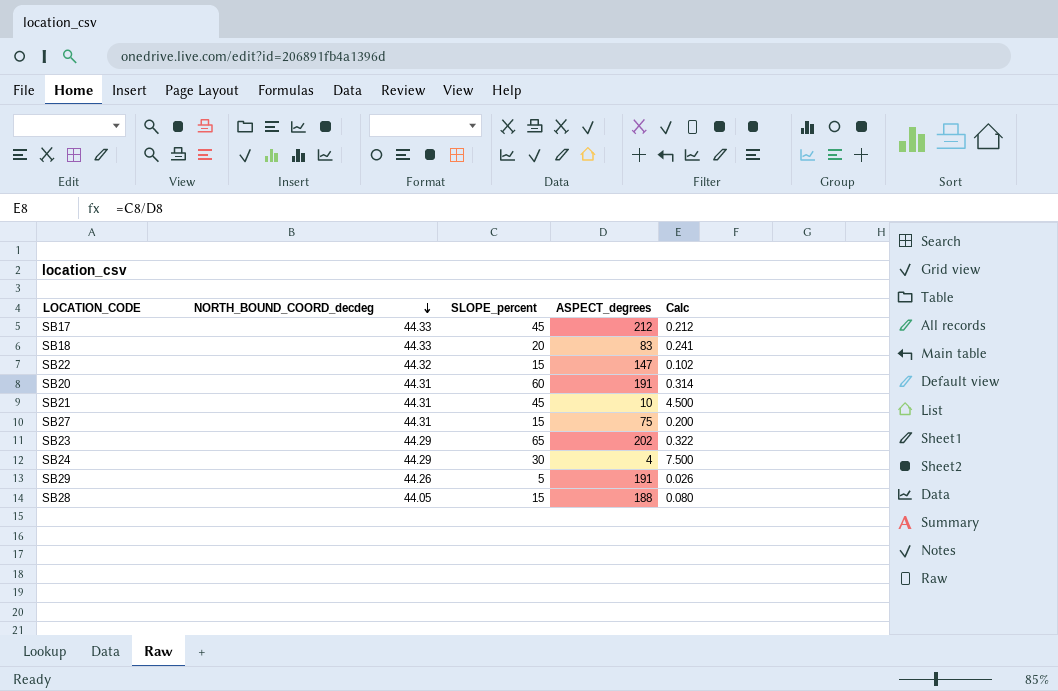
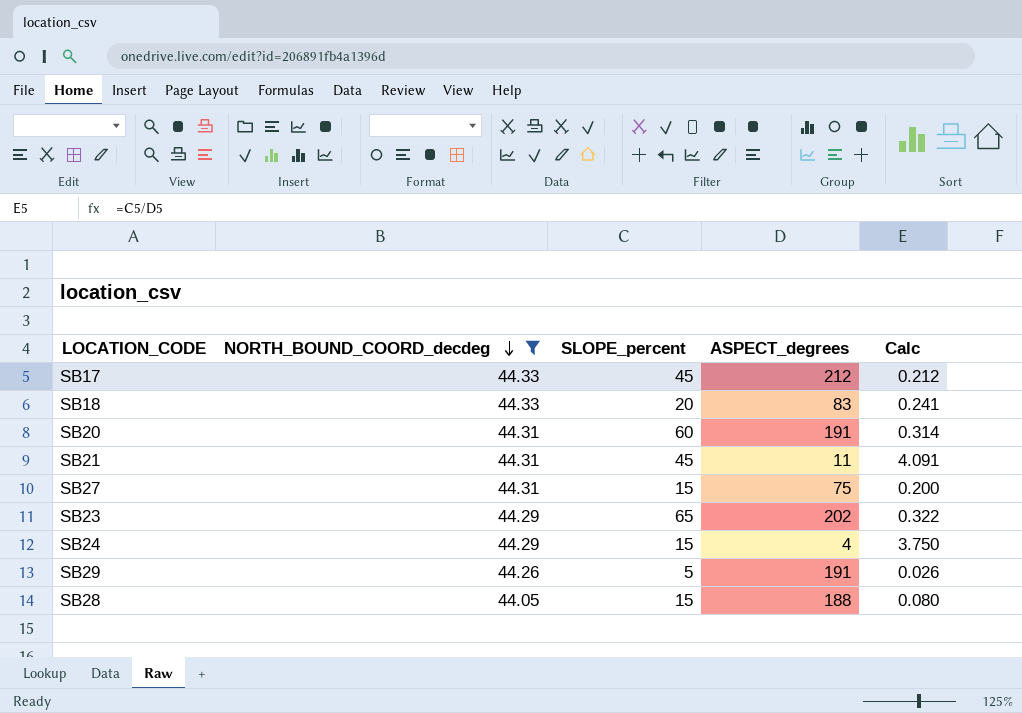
filter: none -> NORTH_BOUND_COORD_decdeg != 44.32
SB21 | ASPECT_degrees: 10 -> 11
SB21 | Calc: 4.500 -> 4.091
SB24 | SLOPE_percent: 30 -> 15
SB24 | Calc: 7.500 -> 3.750

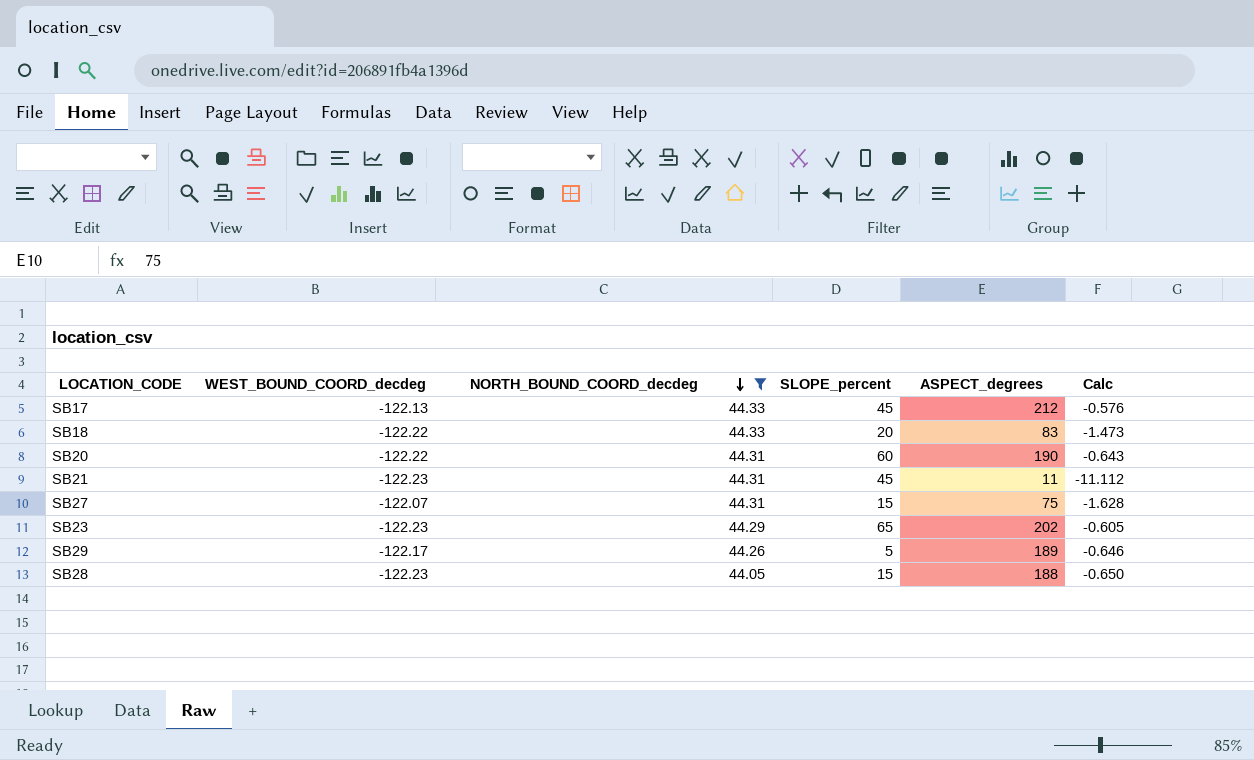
column WEST_BOUND_COORD_decdeg | position: none -> 2
column Calc | formula: [SLOPE_percent] / [ASPECT_degrees] -> [WEST_BOUND_COORD_decdeg] / [ASPECT_degrees]
row SB24: 44.29 | 15 | 4 | 3.750 -> none
SB20 | ASPECT_degrees: 191 -> 190
SB29 | ASPECT_degrees: 191 -> 189

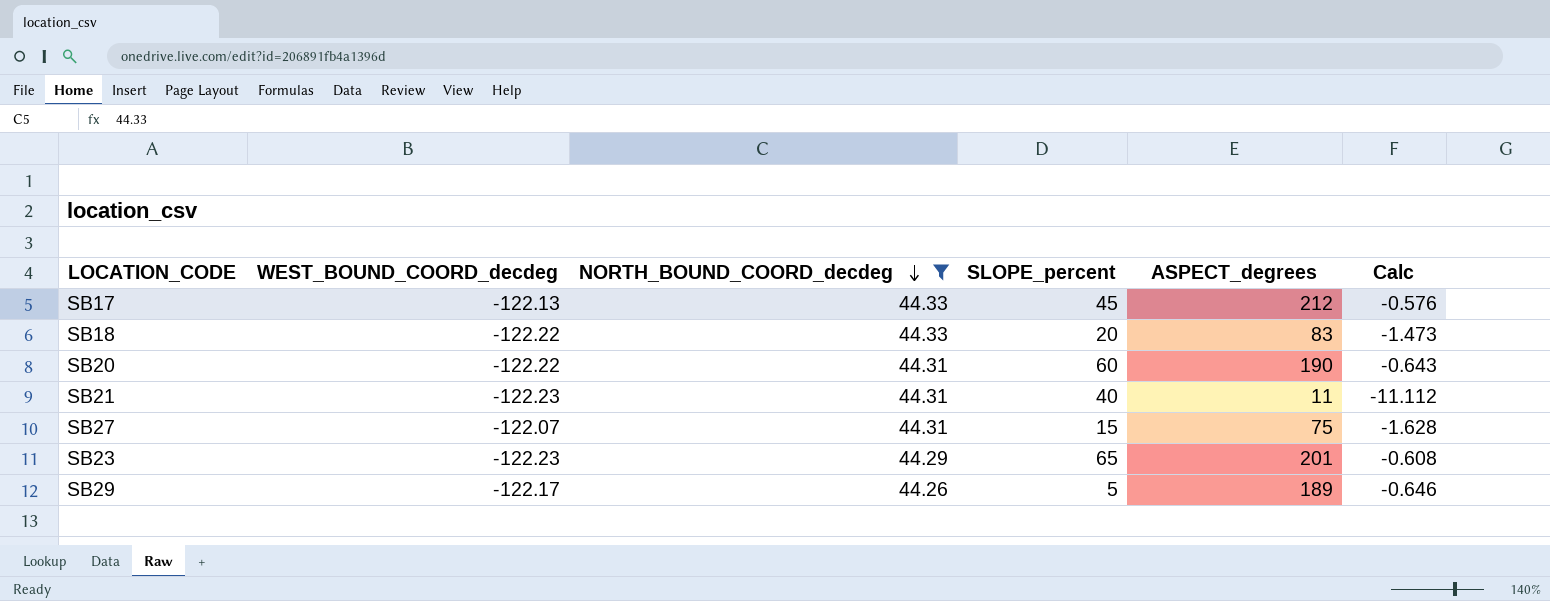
row SB28: -122.23 | 44.05 | 15 | 188 | -0.650 -> none
SB21 | SLOPE_percent: 45 -> 40
SB23 | ASPECT_degrees: 202 -> 201
SB23 | Calc: -0.605 -> -0.608

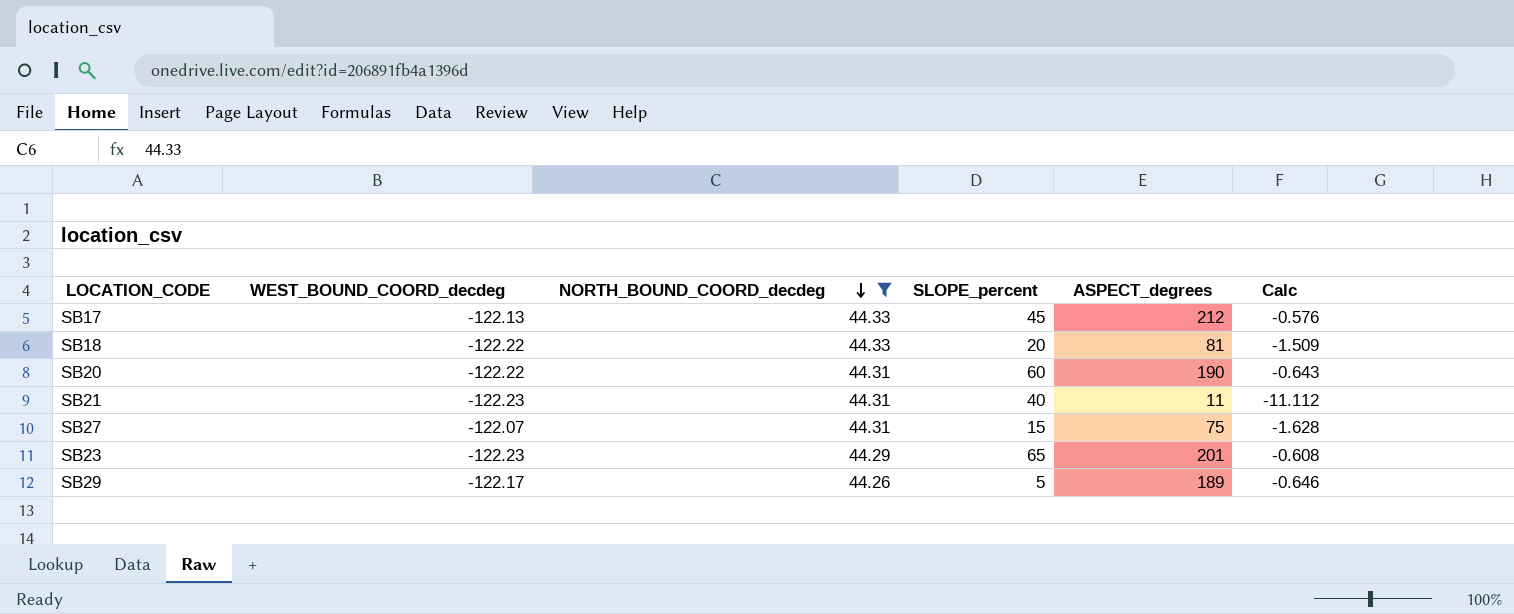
SB18 | ASPECT_degrees: 83 -> 81
SB18 | Calc: -1.473 -> -1.509

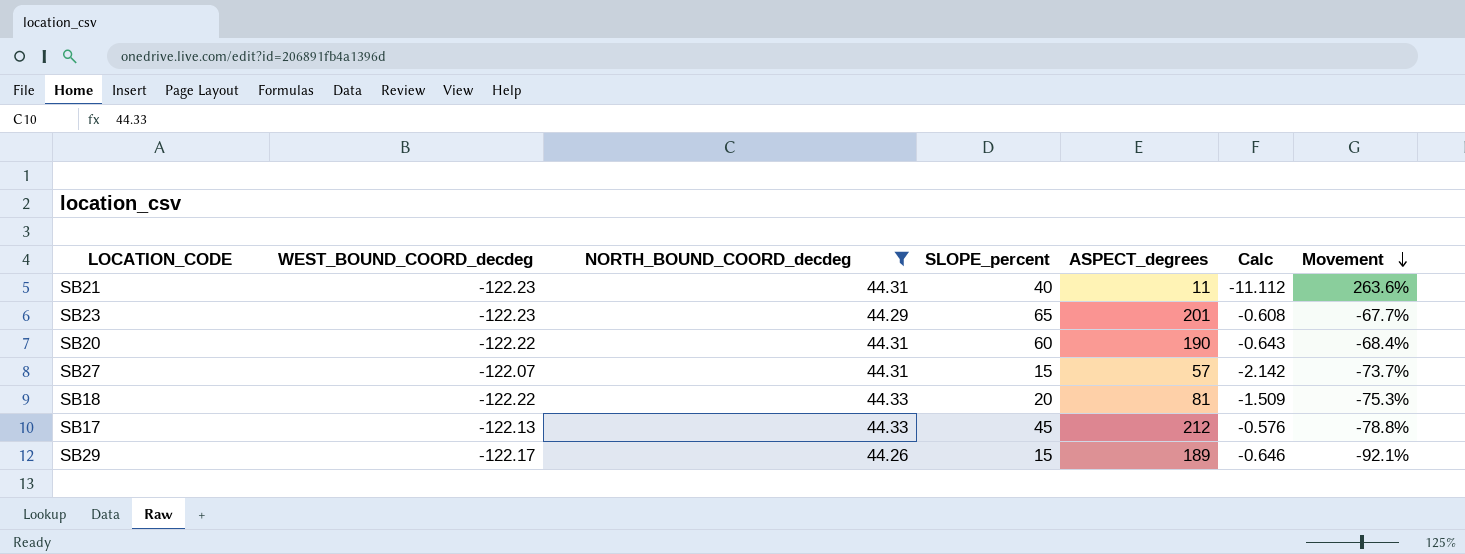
row order: NORTH_BOUND_COORD_decdeg descending -> Movement descending
column Movement | formula: none -> ([SLOPE_percent] - [ASPECT_degrees]) / [ASPECT_degrees]
SB27 | ASPECT_degrees: 75 -> 57
SB27 | Calc: -1.628 -> -2.142
SB29 | SLOPE_percent: 5 -> 15

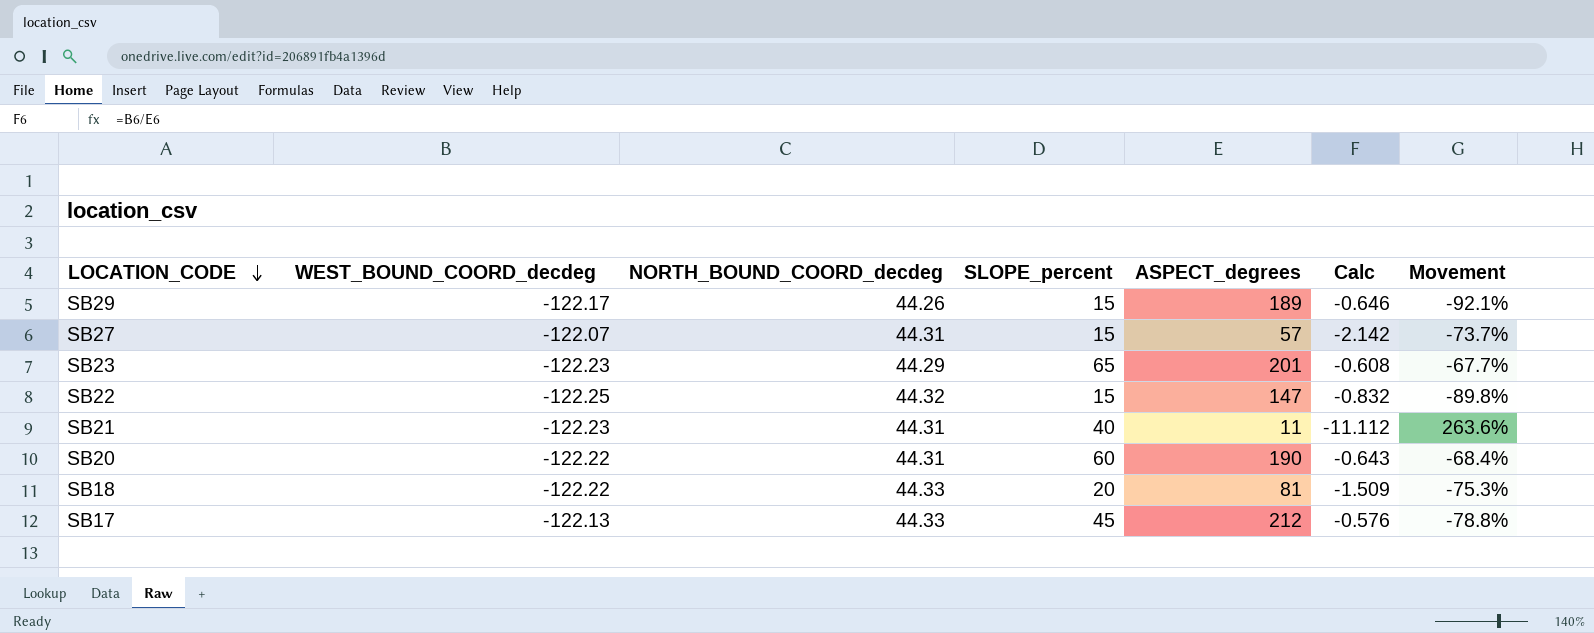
filter: NORTH_BOUND_COORD_decdeg != 44.32 -> none
row order: Movement descending -> LOCATION_CODE descending

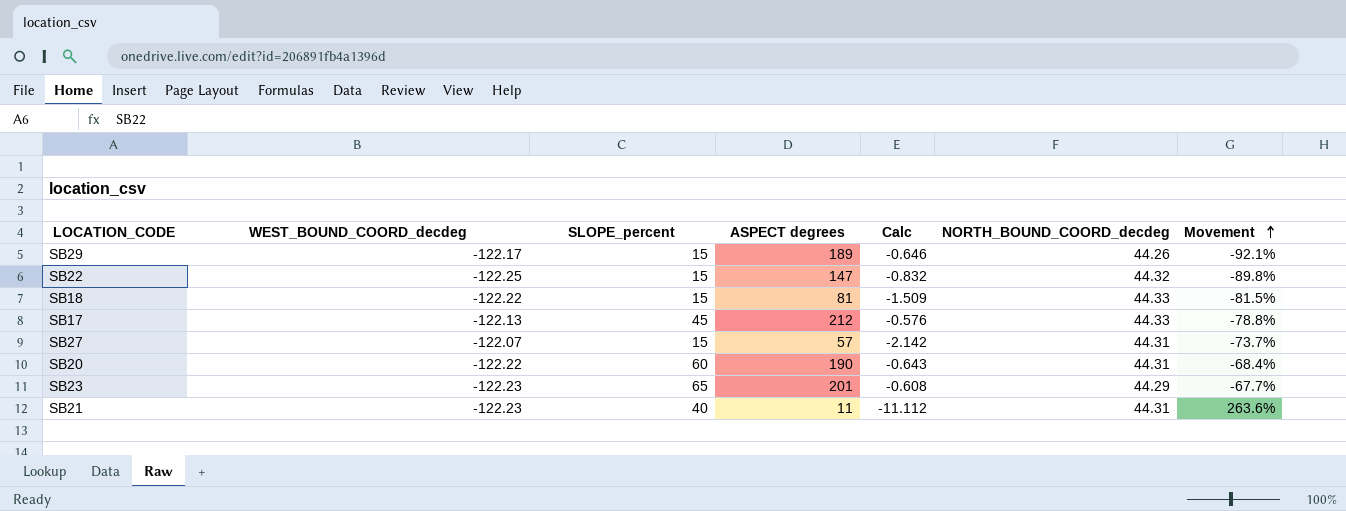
row order: LOCATION_CODE descending -> Movement ascending
column name: ASPECT_degrees -> ASPECT degrees
column NORTH_BOUND_COORD_decdeg | position: 3 -> 6
SB18 | SLOPE_percent: 20 -> 15
SB18 | Movement: -75.3% -> -81.5%

